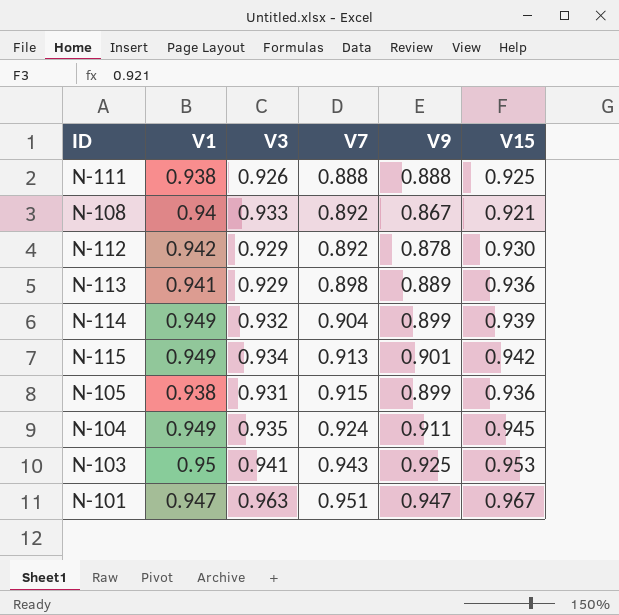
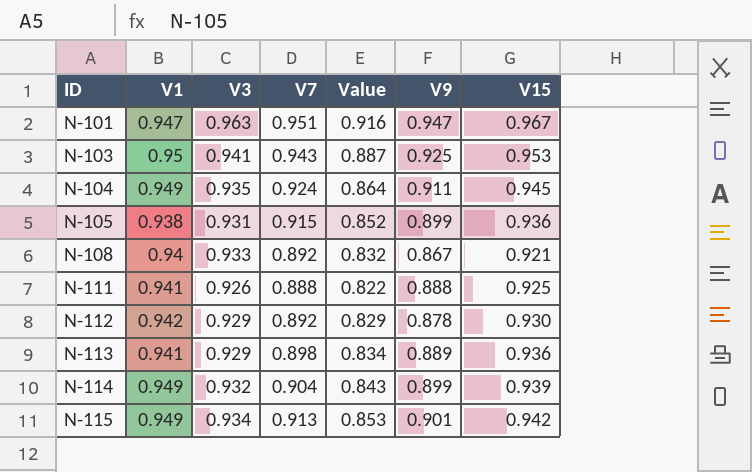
row order: V7 ascending -> ID ascending
column Value | formula: none -> [V3] * [V7]
N-111 | V1: 0.938 -> 0.941

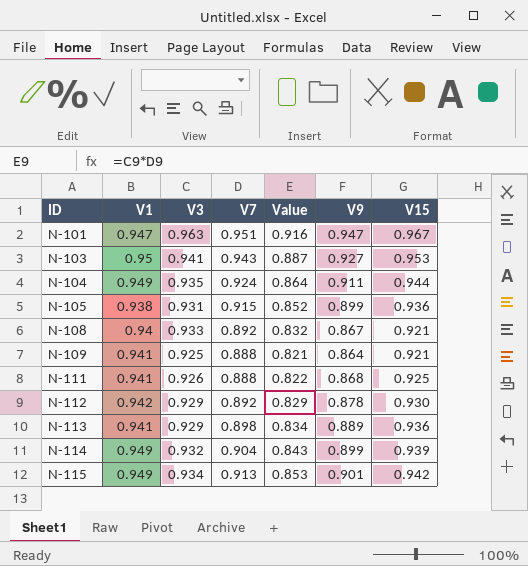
N-103 | V9: 0.925 -> 0.927
N-104 | V15: 0.945 -> 0.944
row N-109: none -> 0.941 | 0.925 | 0.888 | 0.821 | 0.864 | 0.921
N-111 | V9: 0.888 -> 0.868

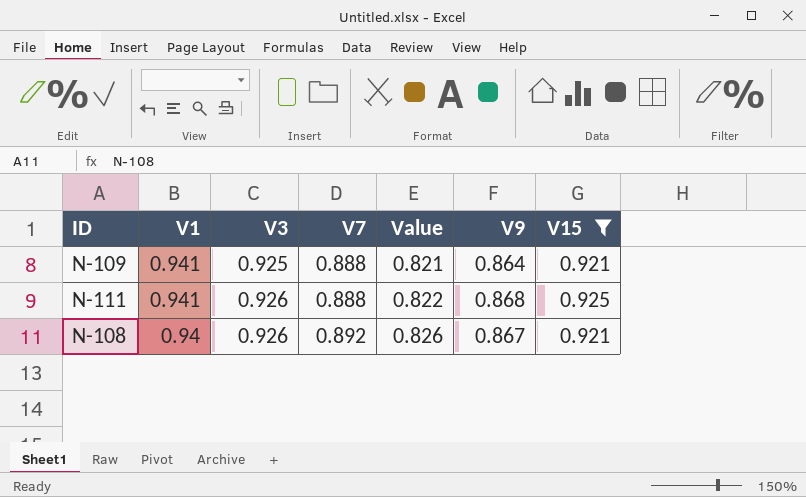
filter: none -> V15 <= 0.925
row order: ID ascending -> V1 descending
N-108 | V3: 0.933 -> 0.926
N-108 | Value: 0.832 -> 0.826

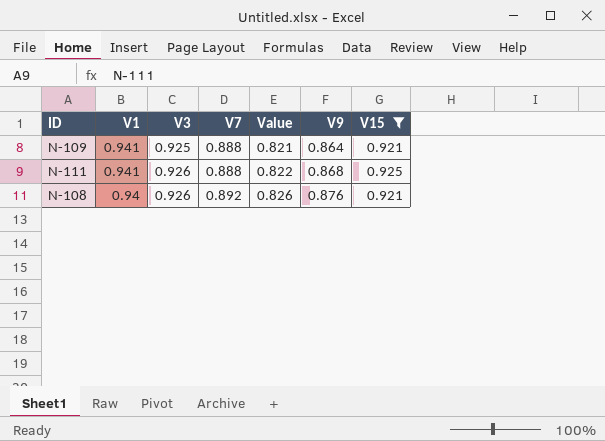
N-108 | V9: 0.867 -> 0.876

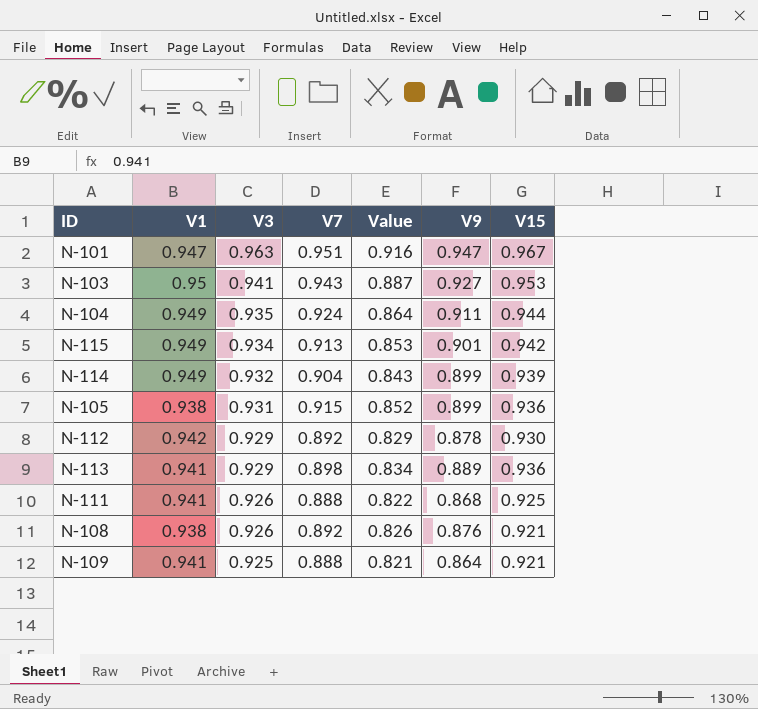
filter: V15 <= 0.925 -> none
row order: V1 descending -> V3 descending
N-108 | V1: 0.94 -> 0.938

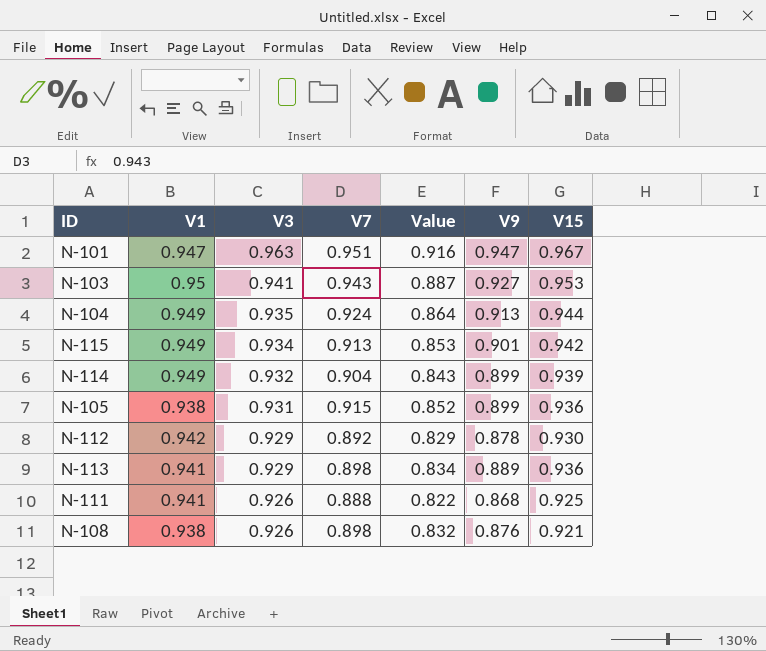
row N-109: 0.941 | 0.925 | 0.888 | 0.821 | 0.864 | 0.921 -> none
N-104 | V9: 0.911 -> 0.913
N-108 | V7: 0.892 -> 0.898
N-108 | Value: 0.826 -> 0.832

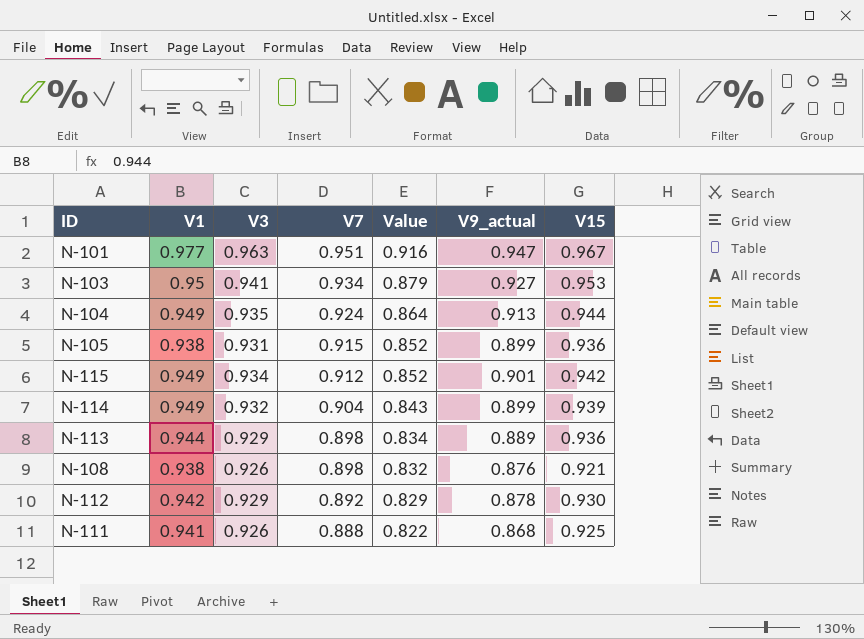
row order: V3 descending -> V7 descending
column name: V9 -> V9_actual
N-101 | V1: 0.947 -> 0.977
N-103 | V7: 0.943 -> 0.934
N-103 | Value: 0.887 -> 0.879
N-115 | V7: 0.913 -> 0.912
N-115 | Value: 0.853 -> 0.852
N-113 | V1: 0.941 -> 0.944

